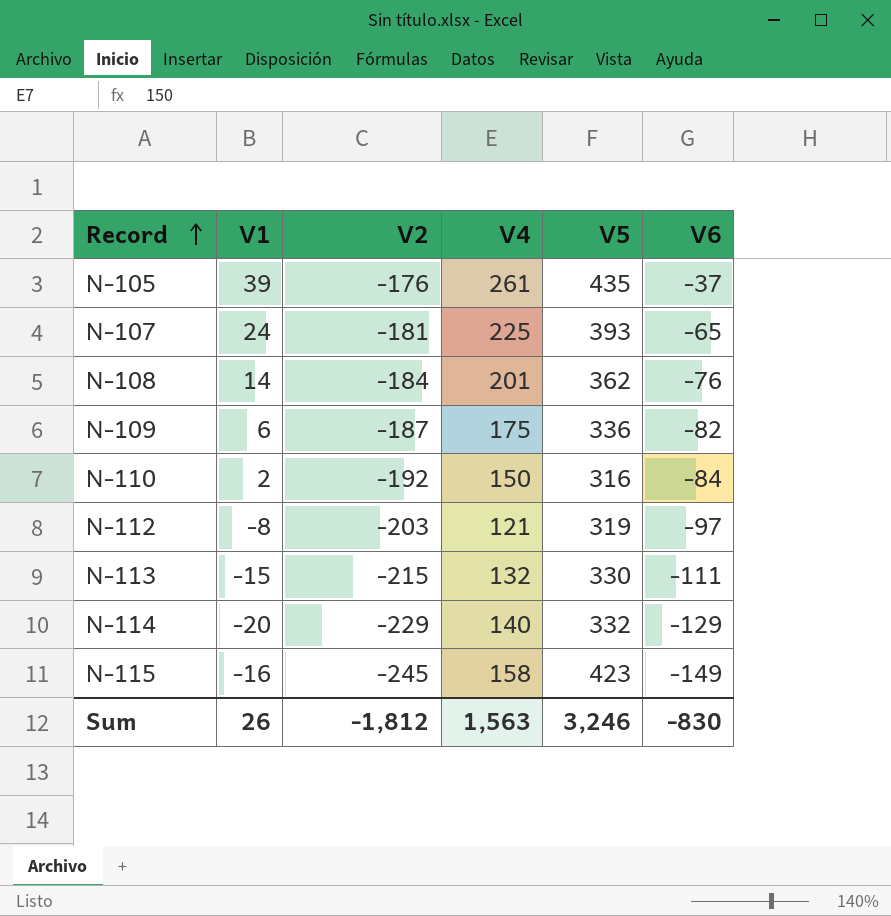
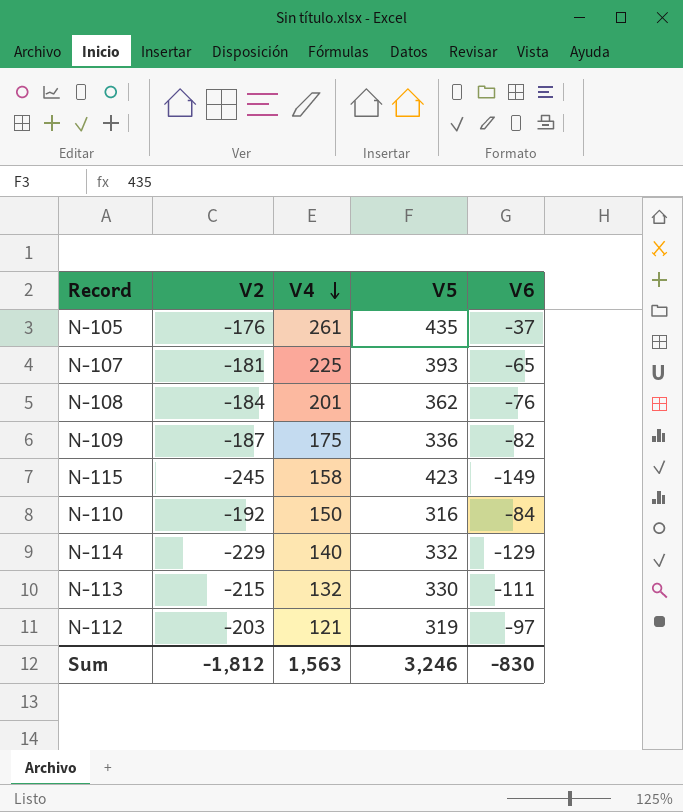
row order: Record ascending -> V4 descending
column V1 | position: 2 -> none

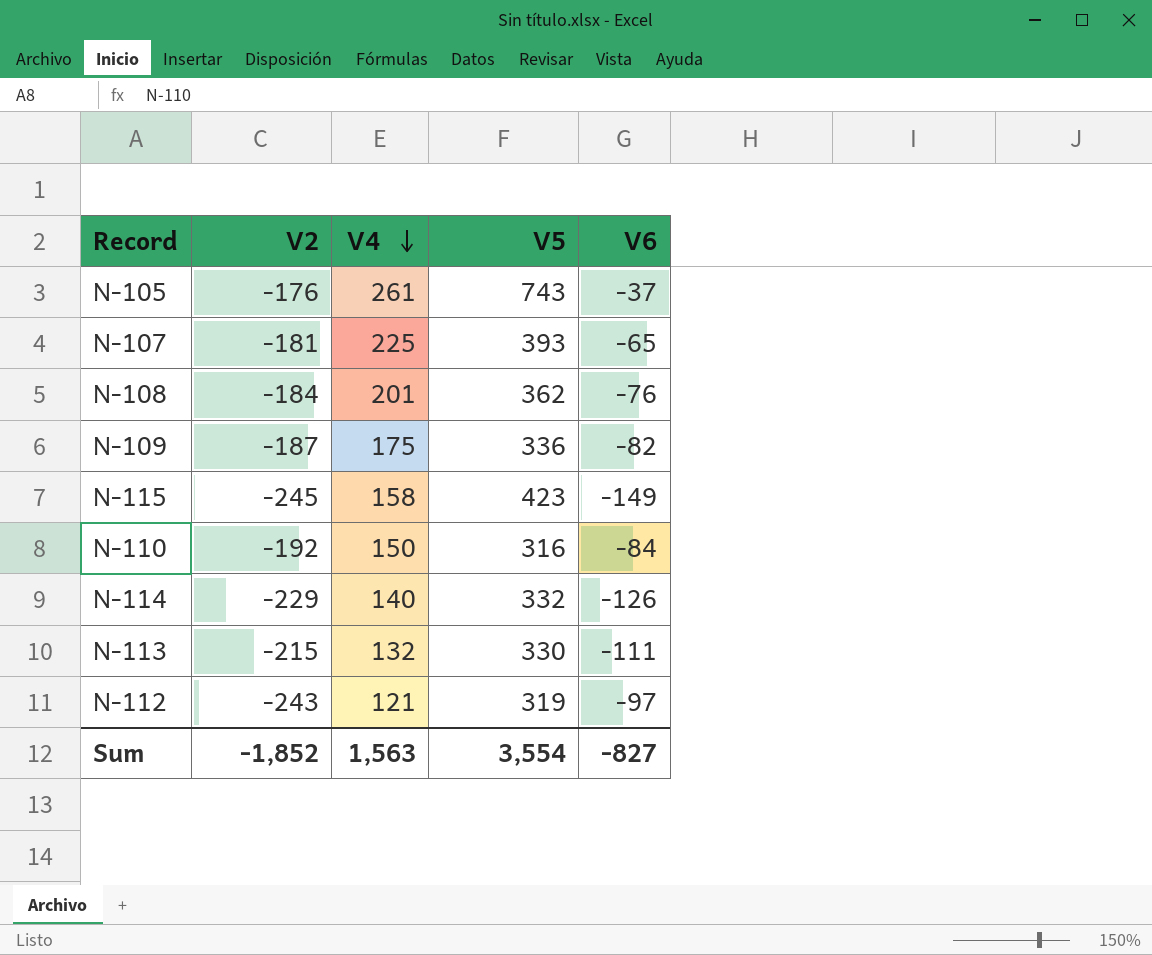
N-105 | V5: 435 -> 743
N-114 | V6: -129 -> -126
N-112 | V2: -203 -> -243
Sum | V2: -1,812 -> -1,852
Sum | V5: 3,246 -> 3,554
Sum | V6: -830 -> -827

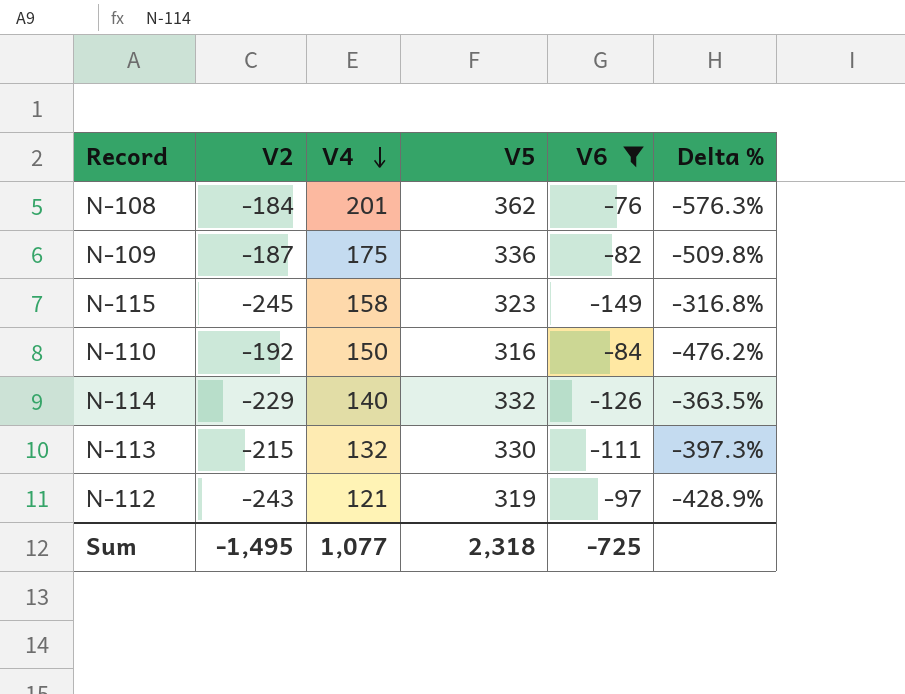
filter: none -> V6 <= -76
column Delta % | formula: none -> ([V5] - [V6]) / [V6]
N-115 | V5: 423 -> 323
Sum | V2: -1,852 -> -1,495
Sum | V4: 1,563 -> 1,077
Sum | V5: 3,554 -> 2,318
Sum | V6: -827 -> -725

